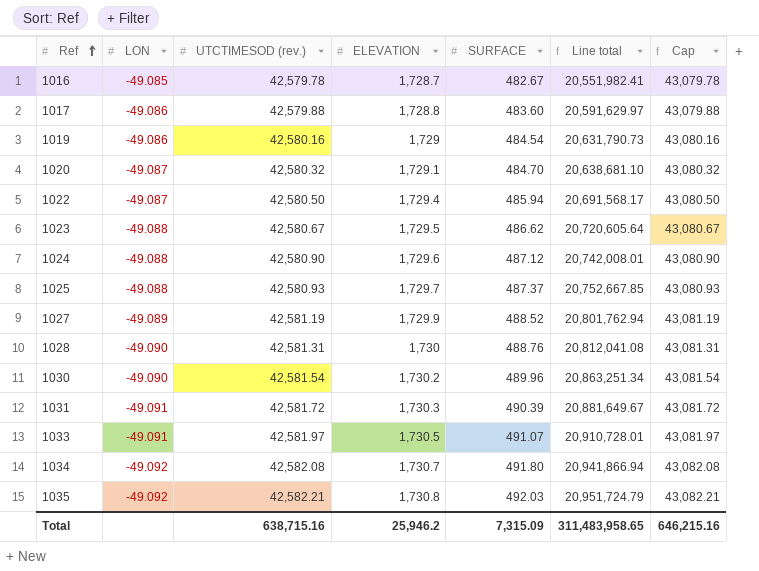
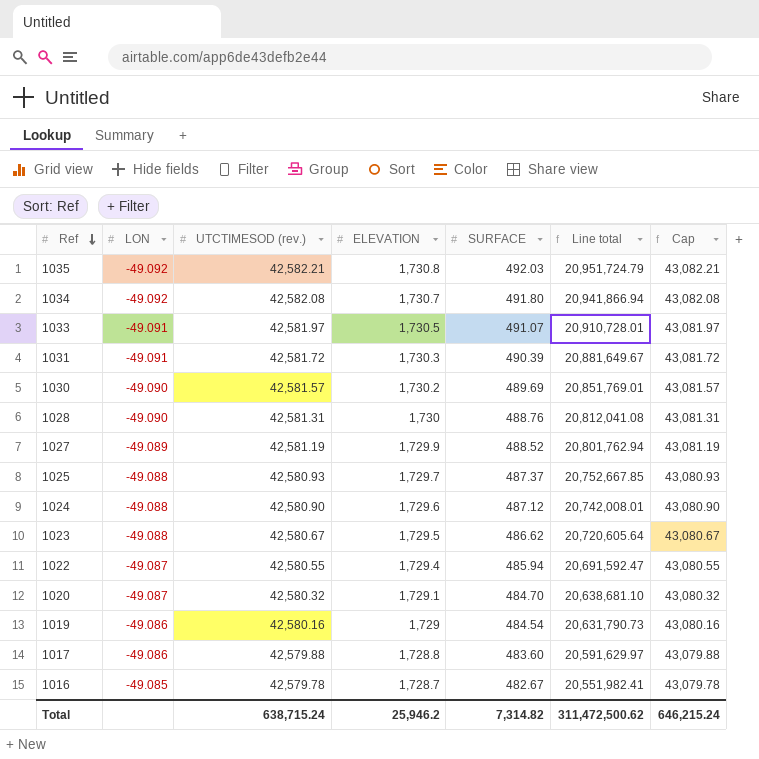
row order: Ref ascending -> Ref descending
1030 | UTCTIMESOD (rev.): 42,581.54 -> 42,581.57
1030 | SURFACE: 489.96 -> 489.69
1030 | Line total: 20,863,251.34 -> 20,851,769.01
1030 | Cap: 43,081.54 -> 43,081.57
1022 | UTCTIMESOD (rev.): 42,580.50 -> 42,580.55
1022 | Line total: 20,691,568.17 -> 20,691,592.47
1022 | Cap: 43,080.50 -> 43,080.55
Total | UTCTIMESOD (rev.): 638,715.16 -> 638,715.24
Total | SURFACE: 7,315.09 -> 7,314.82
Total | Line total: 311,483,958.65 -> 311,472,500.62
Total | Cap: 646,215.16 -> 646,215.24

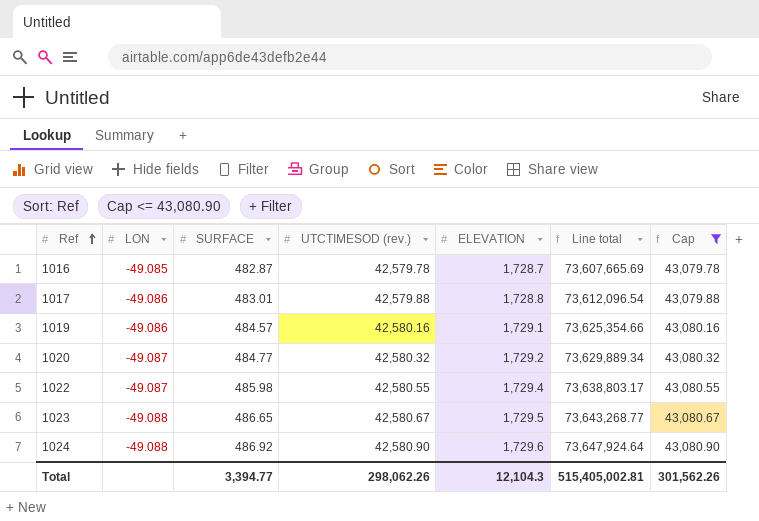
filter: none -> Cap <= 43,080.90
row order: Ref descending -> Ref ascending
column SURFACE | position: 5 -> 3
column Line total | formula: [UTCTIMESOD (rev.)] * [SURFACE] -> [UTCTIMESOD (rev.)] * [ELEVATION]
1016 | SURFACE: 482.67 -> 482.87
1017 | SURFACE: 483.60 -> 483.01
1019 | SURFACE: 484.54 -> 484.57
1019 | ELEVATION: 1,729 -> 1,729.1
1020 | SURFACE: 484.70 -> 484.77
1020 | ELEVATION: 1,729.1 -> 1,729.2
1022 | SURFACE: 485.94 -> 485.98
1023 | SURFACE: 486.62 -> 486.65
1024 | SURFACE: 487.12 -> 486.92
Total | SURFACE: 7,314.82 -> 3,394.77
Total | UTCTIMESOD (rev.): 638,715.24 -> 298,062.26
Total | ELEVATION: 25,946.2 -> 12,104.3
Total | Line total: 311,472,500.62 -> 515,405,002.81
Total | Cap: 646,215.24 -> 301,562.26

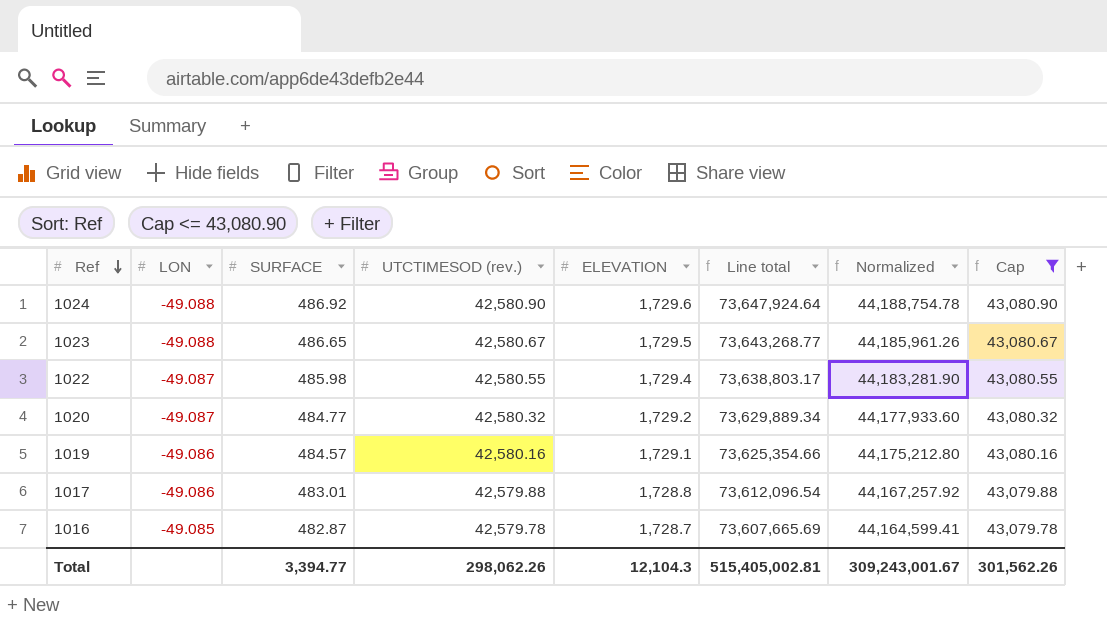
row order: Ref ascending -> Ref descending
column Normalized | formula: none -> [Line total] * 0.6

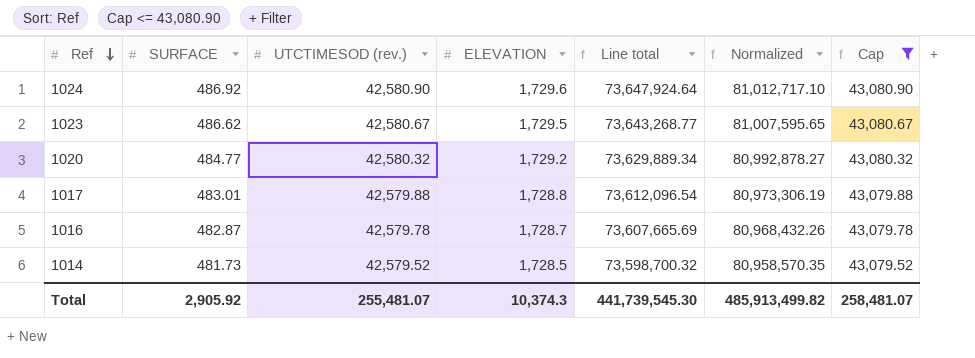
column LON | position: 2 -> none
column Normalized | formula: [Line total] * 0.6 -> [Line total] * 1.1
row 1022: -49.087 | 485.98 | 42,580.55 | 1,729.4 | 73,638,803.17 | 44,183,281.90 | 43,080.55 -> none
row 1019: -49.086 | 484.57 | 42,580.16 | 1,729.1 | 73,625,354.66 | 44,175,212.80 | 43,080.16 -> none
1023 | SURFACE: 486.65 -> 486.62
row 1014: none -> 481.73 | 42,579.52 | 1,728.5 | 73,598,700.32 | 80,958,570.35 | 43,079.52
Total | SURFACE: 3,394.77 -> 2,905.92
Total | UTCTIMESOD (rev.): 298,062.26 -> 255,481.07
Total | ELEVATION: 12,104.3 -> 10,374.3
Total | Line total: 515,405,002.81 -> 441,739,545.30
Total | Normalized: 309,243,001.67 -> 485,913,499.82
Total | Cap: 301,562.26 -> 258,481.07

